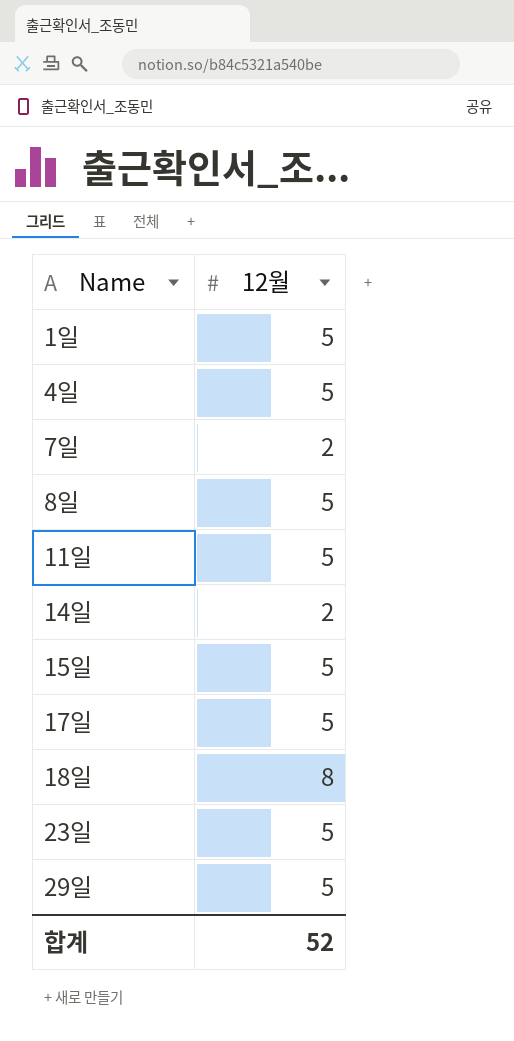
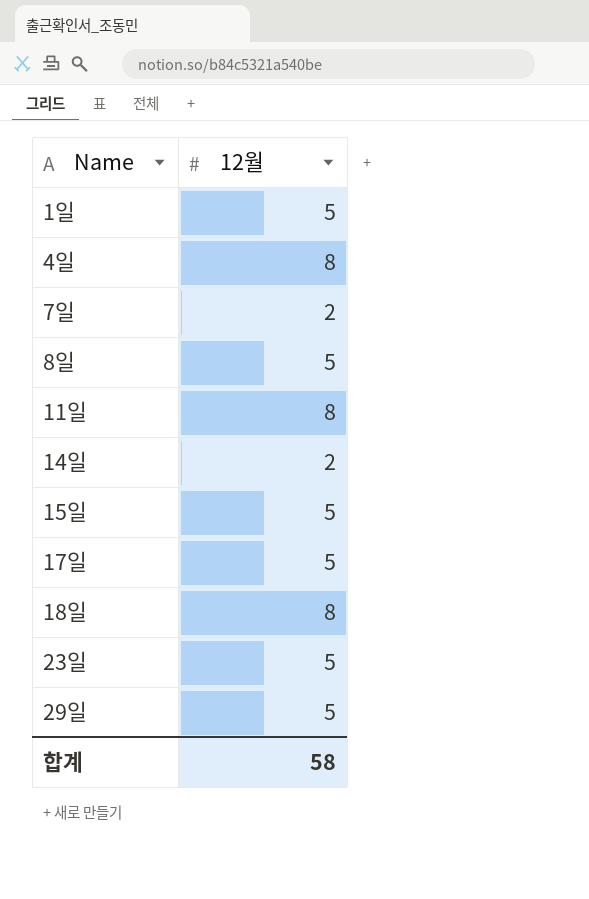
4일 | 12월: 5 -> 8
11일 | 12월: 5 -> 8
합계 | 12월: 52 -> 58

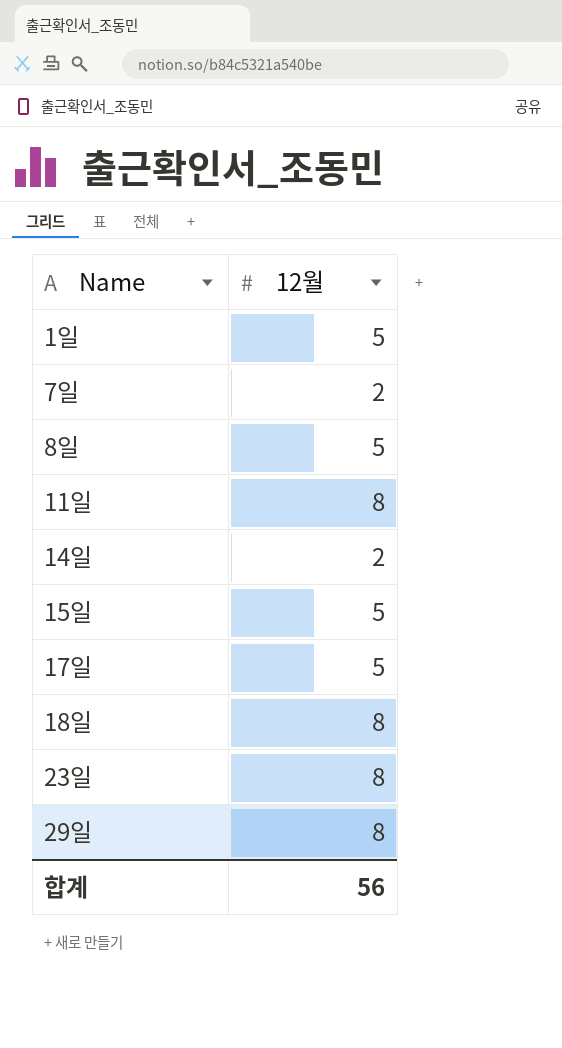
row 4일: 8 -> none
23일 | 12월: 5 -> 8
29일 | 12월: 5 -> 8
합계 | 12월: 58 -> 56

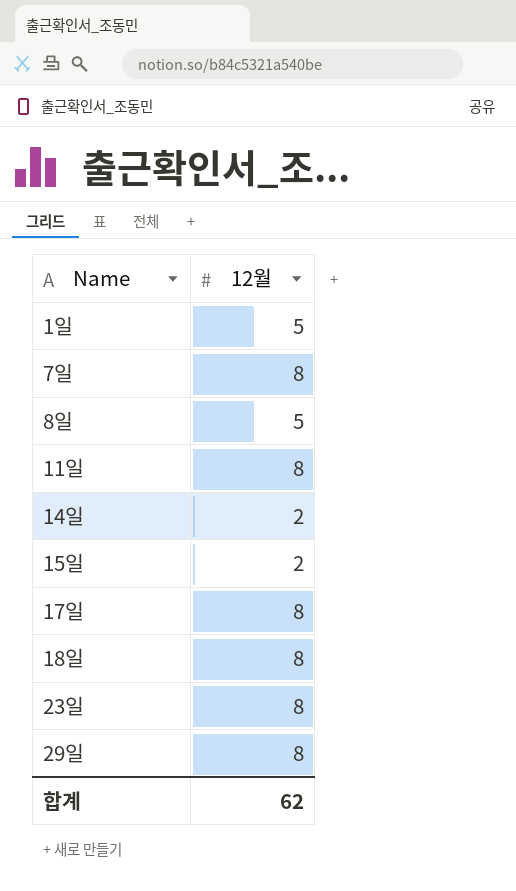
7일 | 12월: 2 -> 8
15일 | 12월: 5 -> 2
17일 | 12월: 5 -> 8
합계 | 12월: 56 -> 62

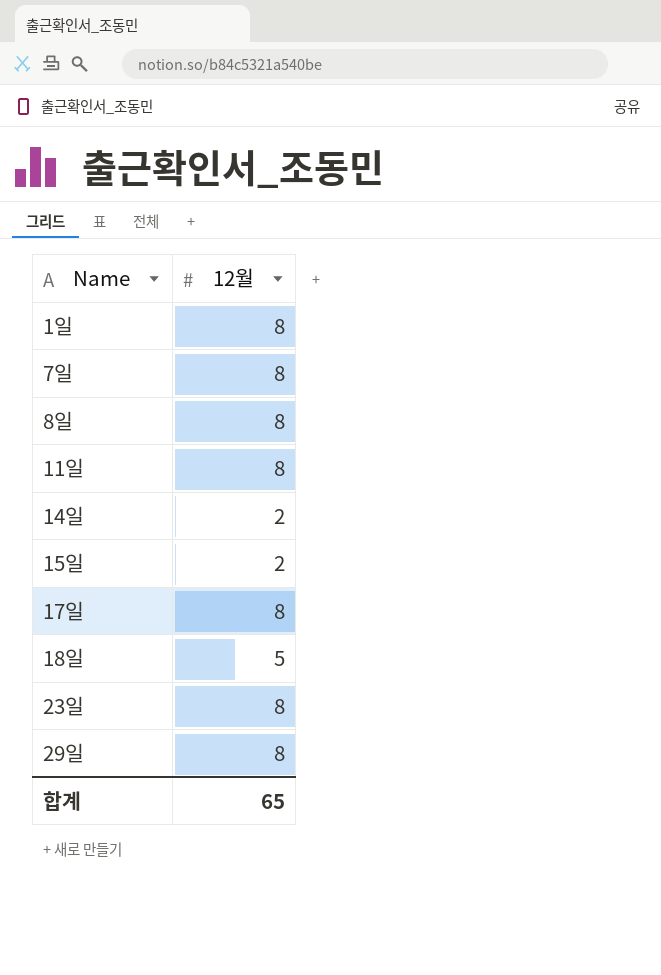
1일 | 12월: 5 -> 8
8일 | 12월: 5 -> 8
18일 | 12월: 8 -> 5
합계 | 12월: 62 -> 65

